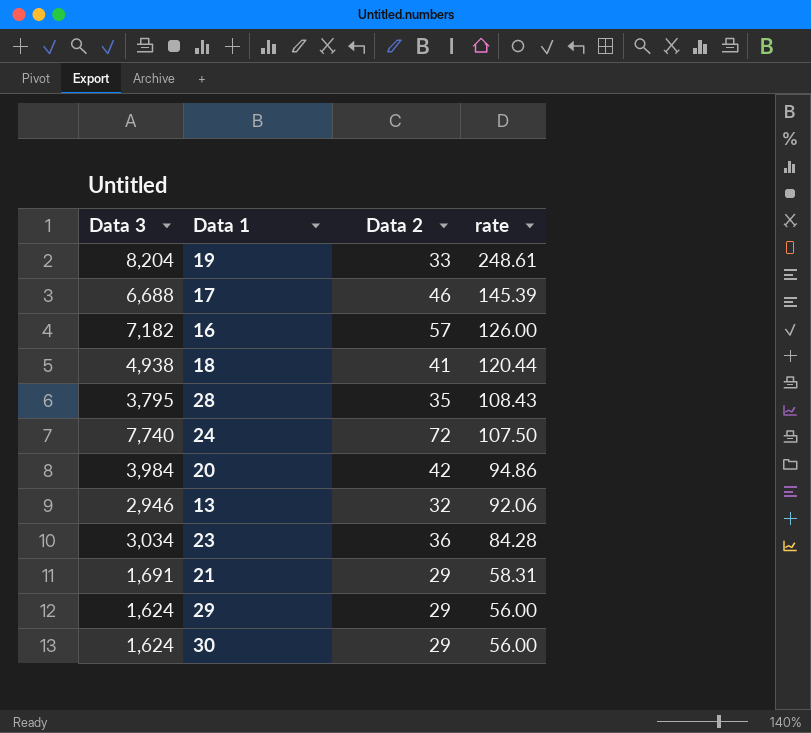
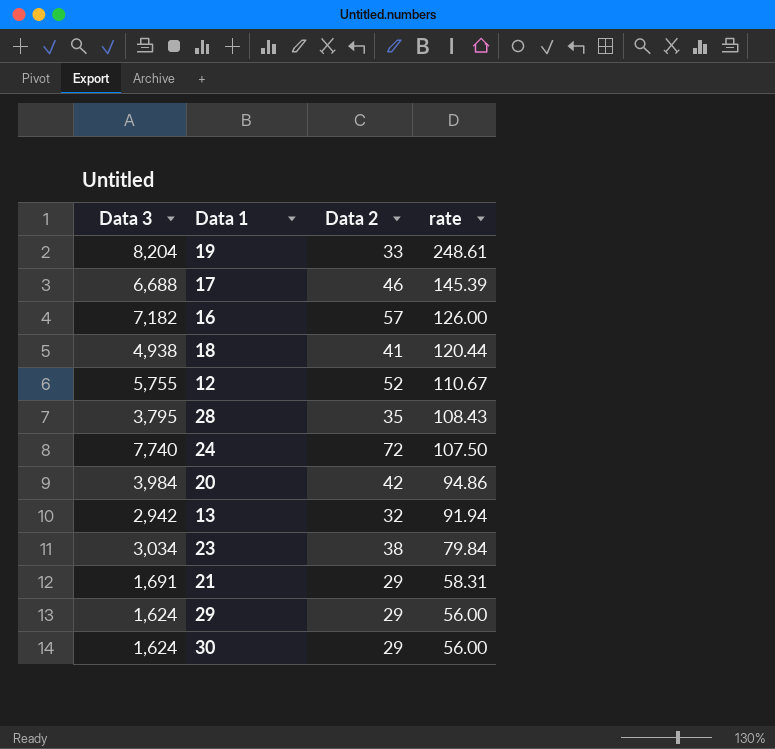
row 12: none -> 5,755 | 52 | 110.67
13 | Data 3: 2,946 -> 2,942
13 | rate: 92.06 -> 91.94
23 | Data 2: 36 -> 38
23 | rate: 84.28 -> 79.84

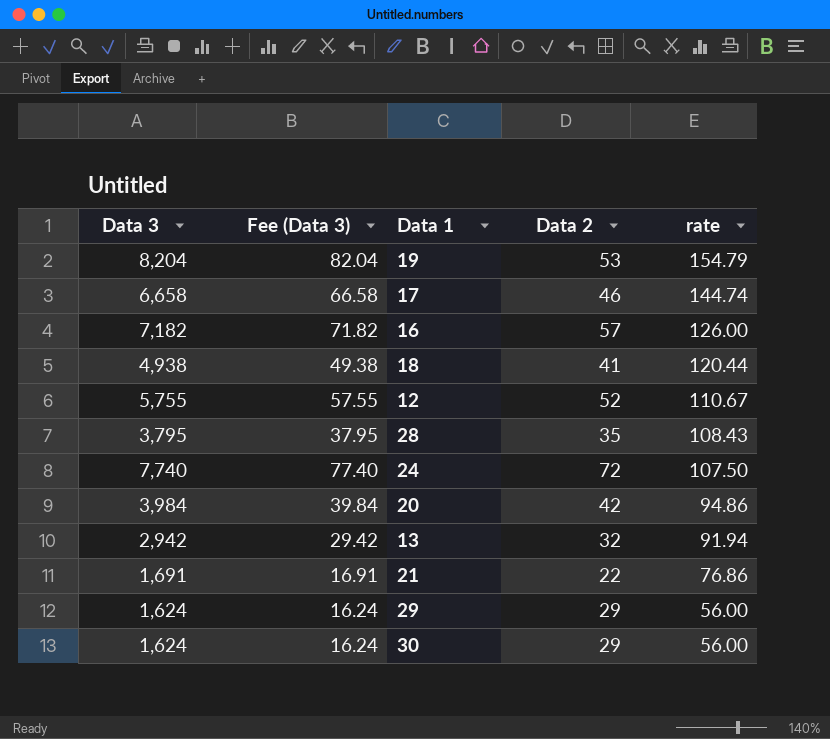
column Fee (Data 3) | formula: none -> [Data 3] * 0.01
row 23: 3,034 | 38 | 79.84 -> none
19 | Data 2: 33 -> 53
19 | rate: 248.61 -> 154.79
17 | Data 3: 6,688 -> 6,658
17 | rate: 145.39 -> 144.74
21 | Data 2: 29 -> 22
21 | rate: 58.31 -> 76.86

